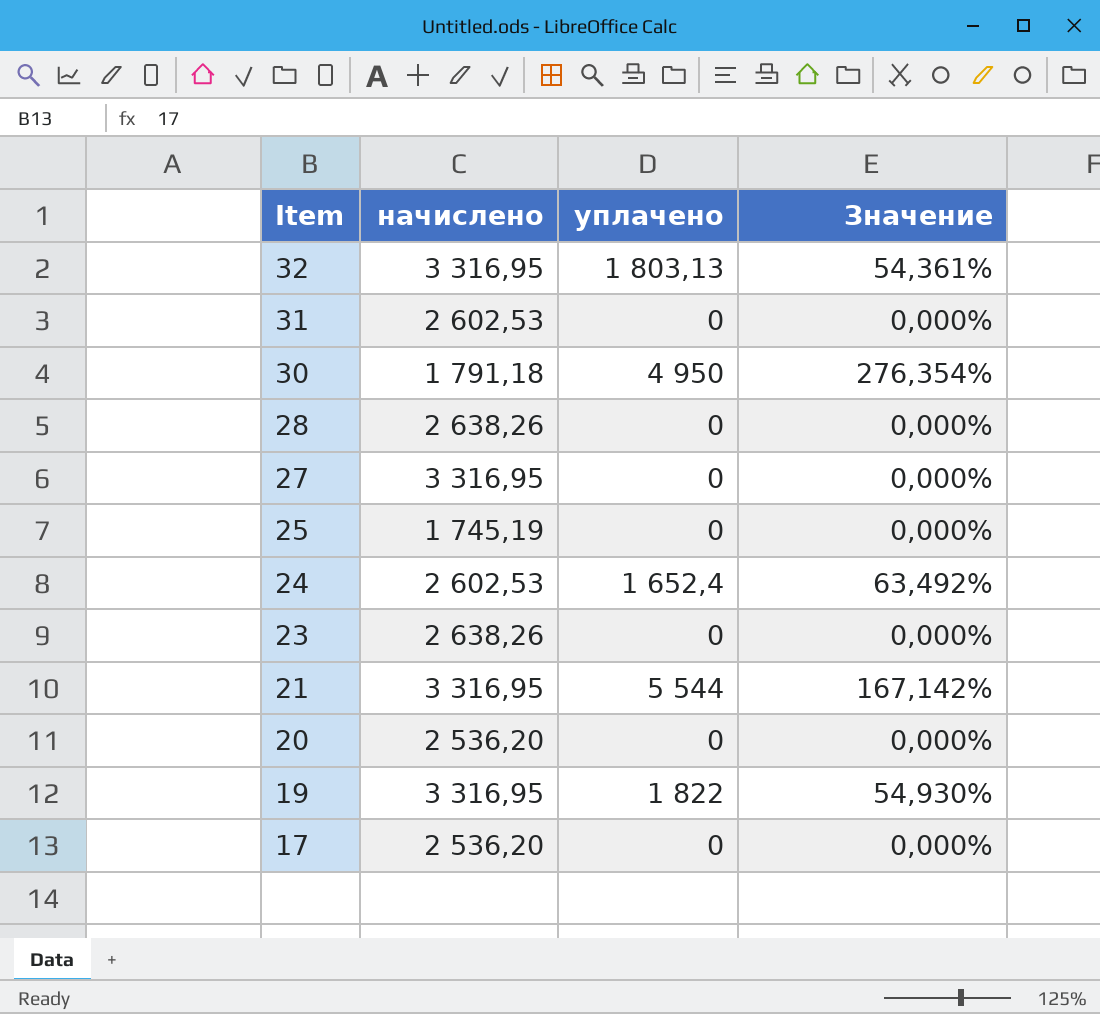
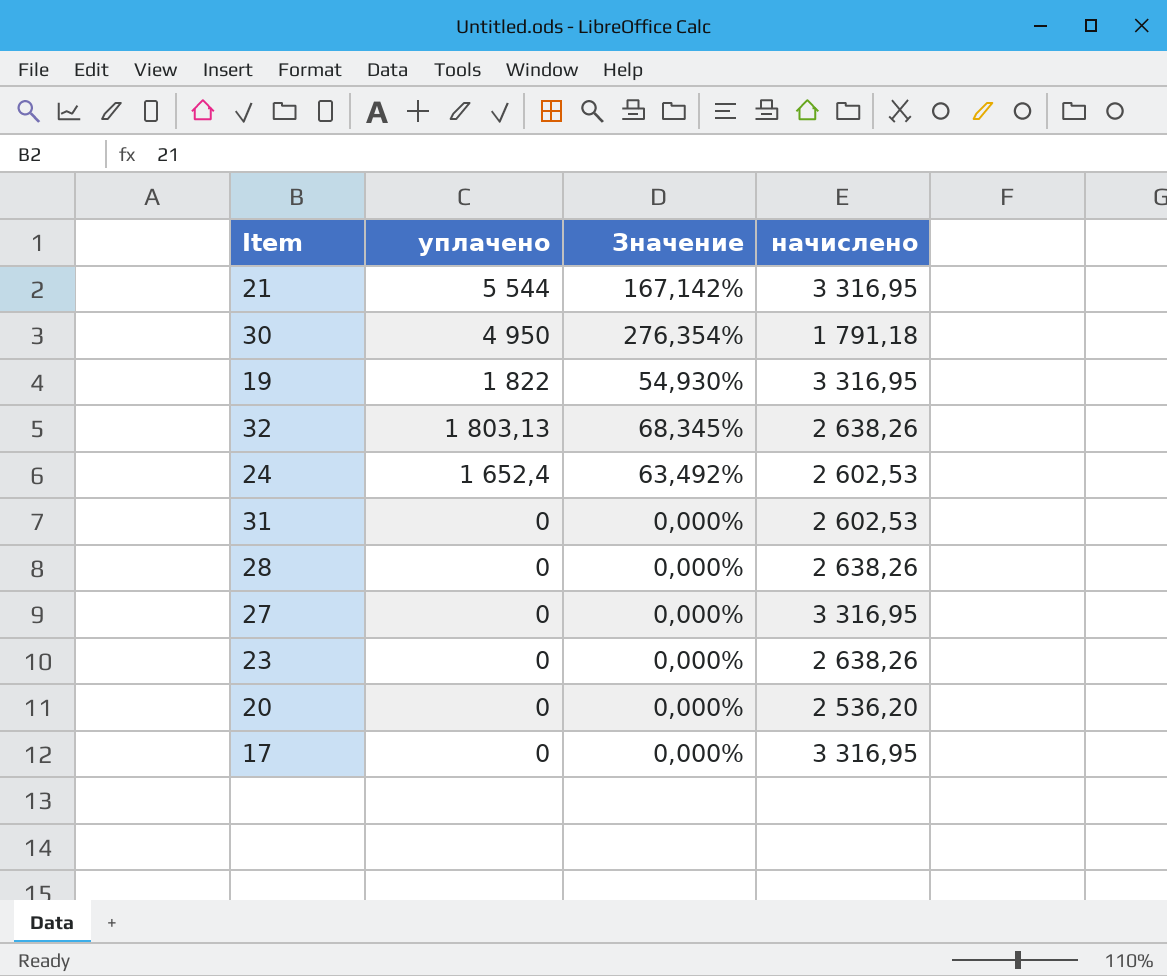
row order: Item descending -> уплачено descending
column начислено | position: 2 -> 4
row 25: 1 745,19 | 0 | 0,000% -> none
32 | Значение: 54,361% -> 68,345%
32 | начислено: 3 316,95 -> 2 638,26
17 | начислено: 2 536,20 -> 3 316,95

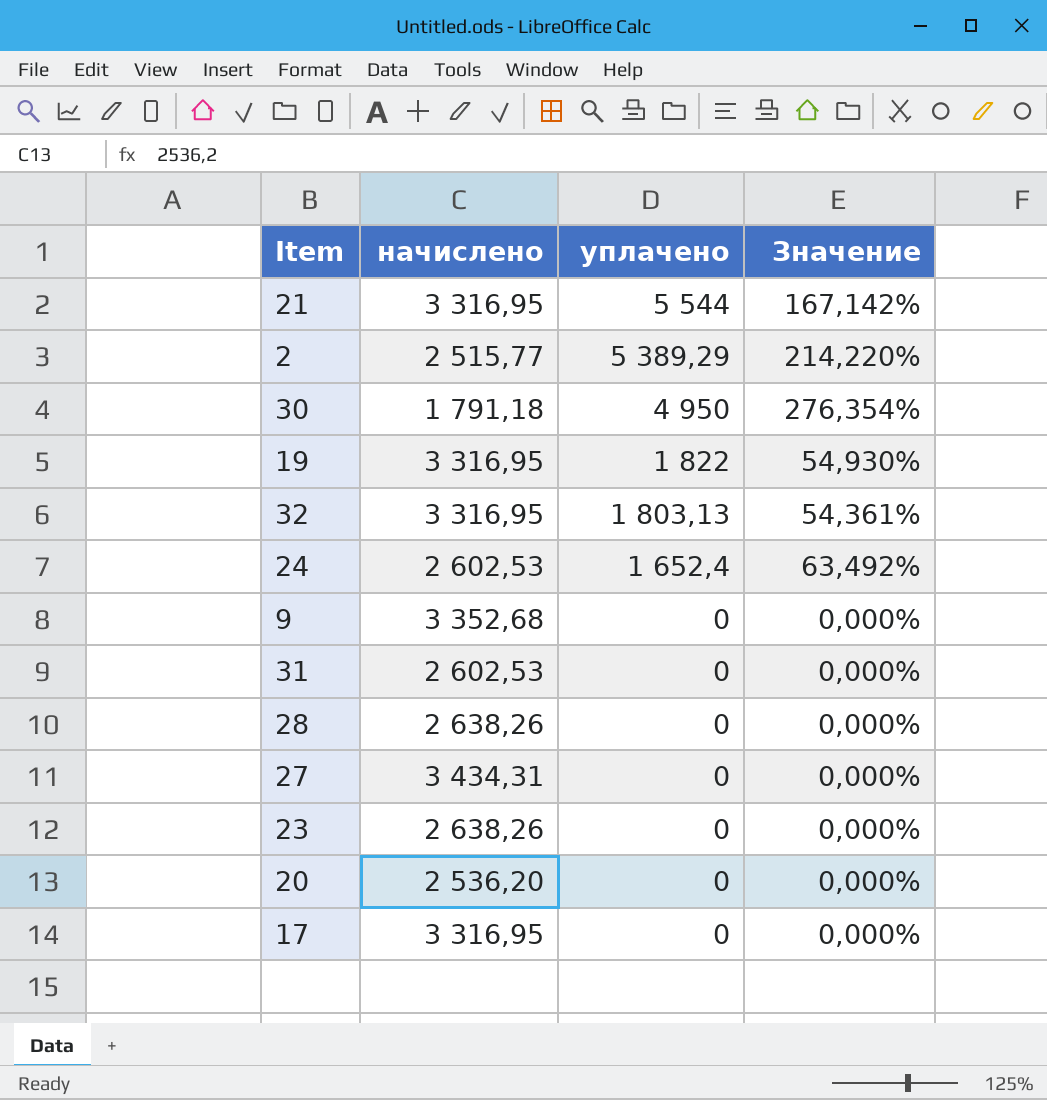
column начислено | position: 4 -> 2
row 2: none -> 2 515,77 | 5 389,29 | 214,220%
32 | начислено: 2 638,26 -> 3 316,95
32 | Значение: 68,345% -> 54,361%
row 9: none -> 3 352,68 | 0 | 0,000%
27 | начислено: 3 316,95 -> 3 434,31

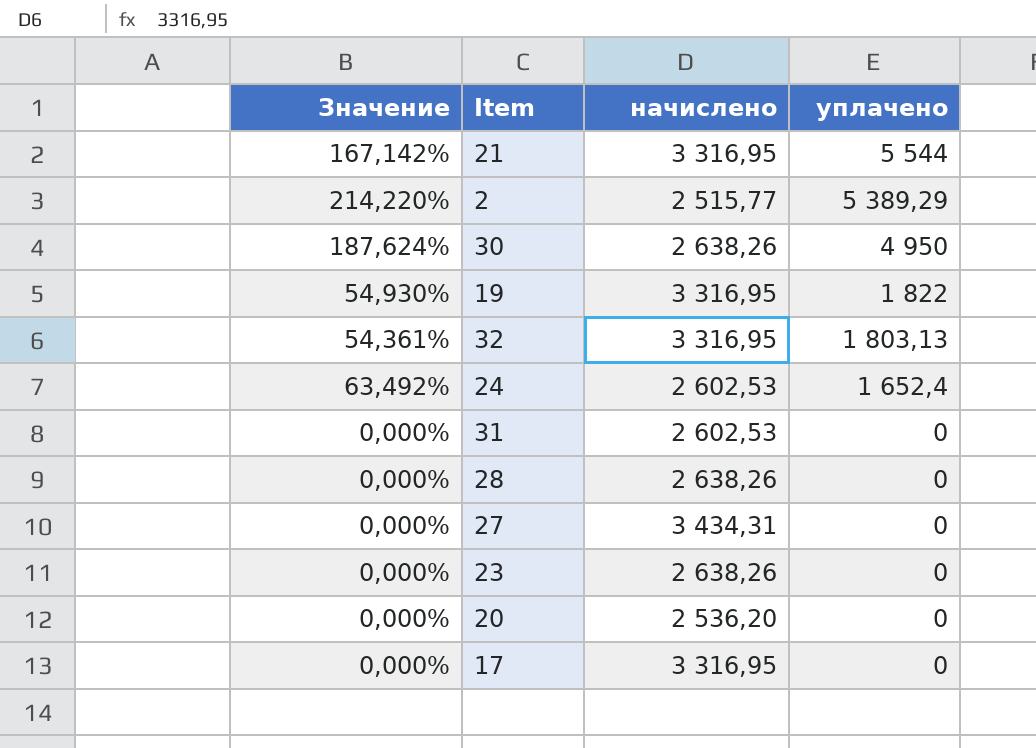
column Значение | position: 4 -> 1
row 9: 3 352,68 | 0 | 0,000% -> none
30 | Значение: 276,354% -> 187,624%
30 | начислено: 1 791,18 -> 2 638,26

